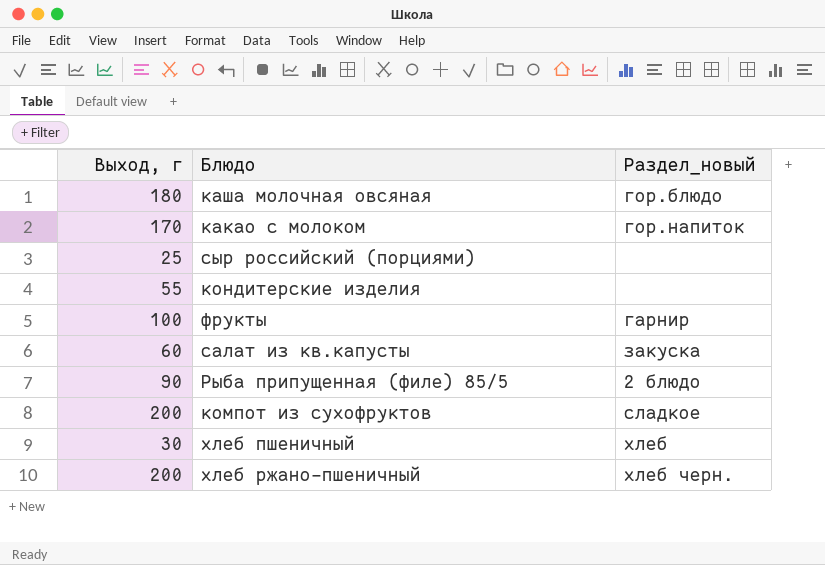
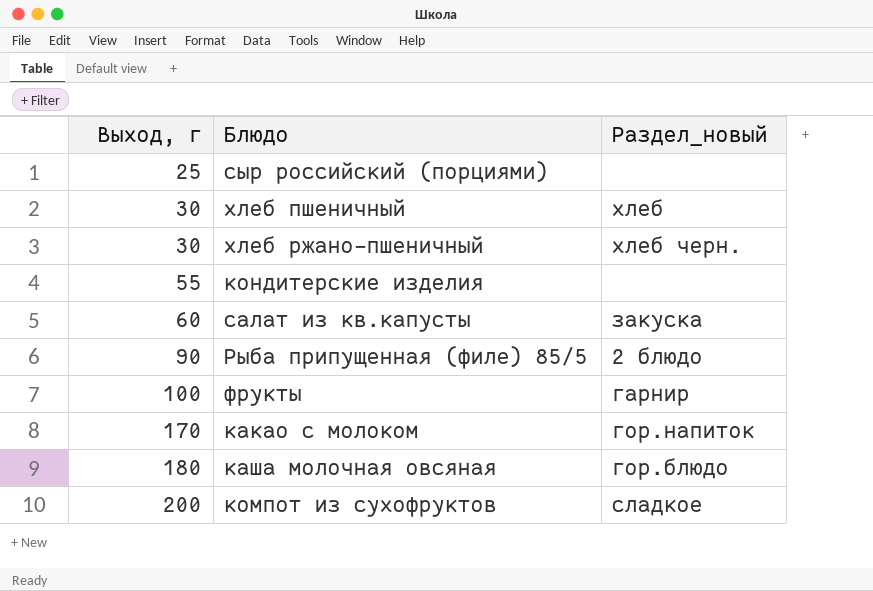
row order: none -> Выход, г ascending
хлеб ржано-пшеничный | Выход, г: 200 -> 30

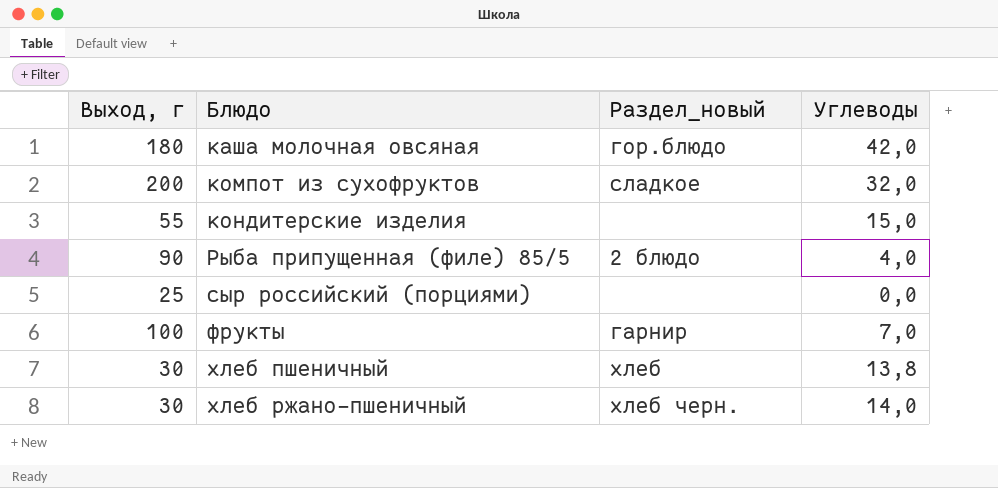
row order: Выход, г ascending -> Блюдо ascending
column Углеводы | position: none -> 4
row салат из кв.капусты: 60 | закуска -> none
row какао с молоком: 170 | гор.напиток -> none

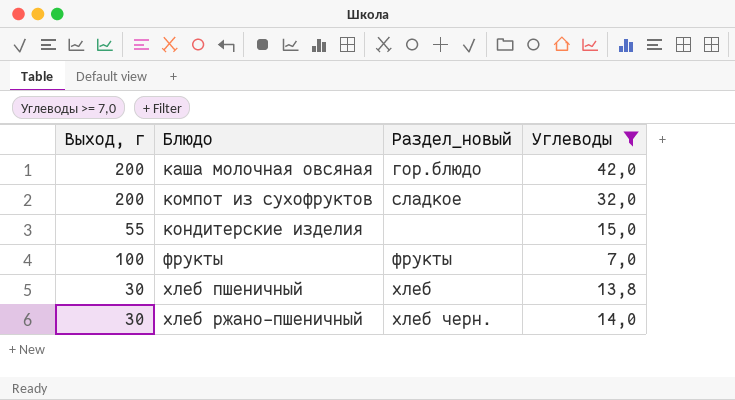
filter: none -> Углеводы >= 7,0
каша молочная овсяная | Выход, г: 180 -> 200
фрукты | Раздел_новый: гарнир -> фрукты

